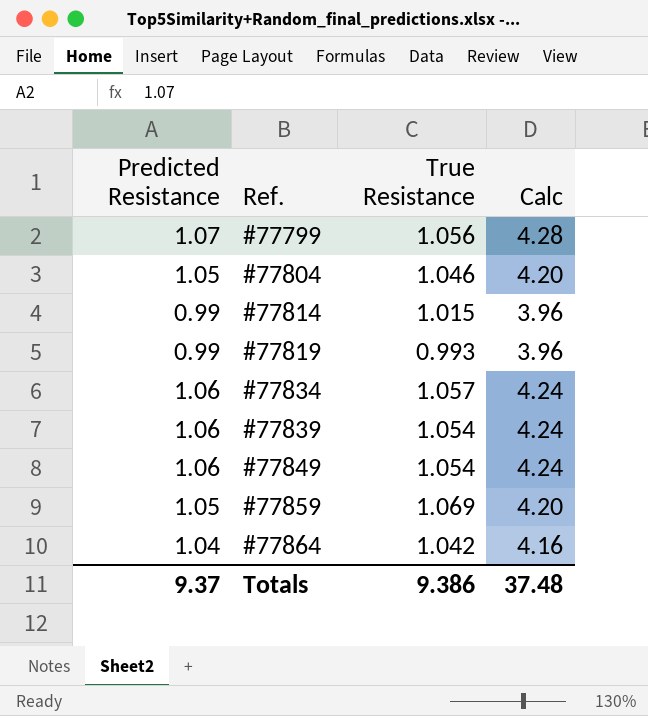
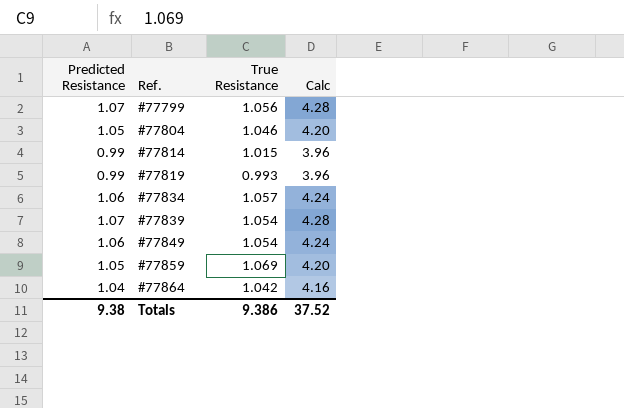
#77839 | Predicted Resistance: 1.06 -> 1.07
#77839 | Calc: 4.24 -> 4.28
Totals | Predicted Resistance: 9.37 -> 9.38
Totals | Calc: 37.48 -> 37.52

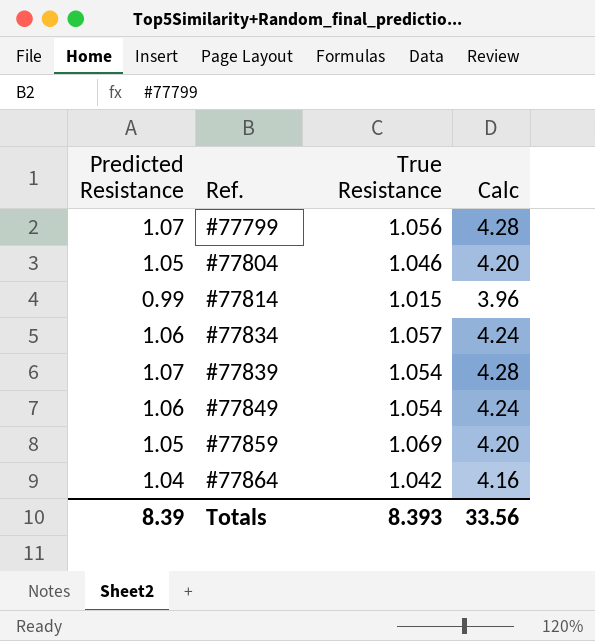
row #77819: 0.99 | 0.993 | 3.96 -> none
Totals | Predicted Resistance: 9.38 -> 8.39
Totals | True Resistance: 9.386 -> 8.393
Totals | Calc: 37.52 -> 33.56

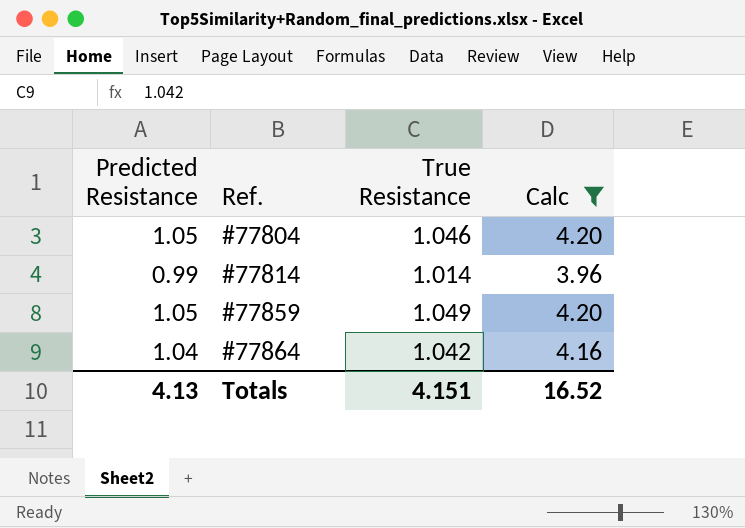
filter: none -> Calc <= 4.20
#77814 | True Resistance: 1.015 -> 1.014
#77859 | True Resistance: 1.069 -> 1.049
Totals | Predicted Resistance: 8.39 -> 4.13
Totals | True Resistance: 8.393 -> 4.151
Totals | Calc: 33.56 -> 16.52

